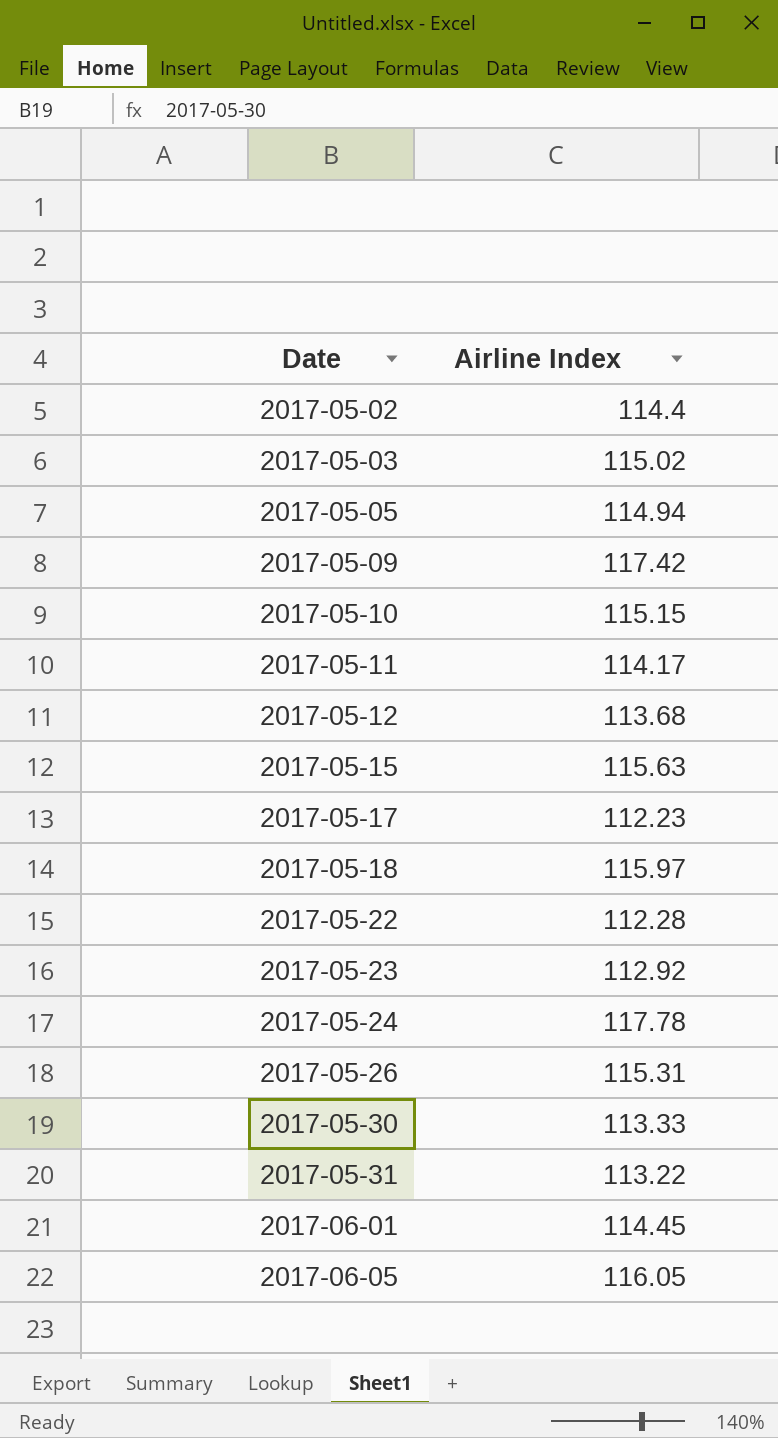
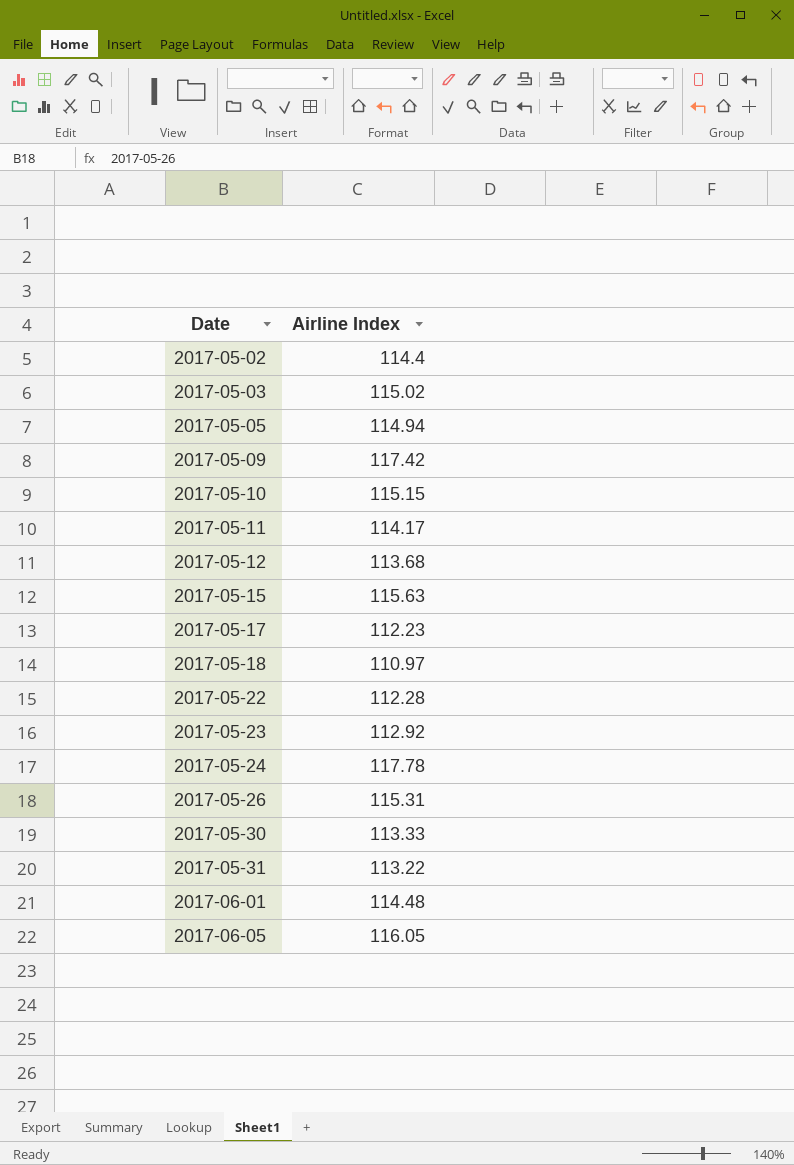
2017-05-18 | Airline Index: 115.97 -> 110.97
2017-06-01 | Airline Index: 114.45 -> 114.48

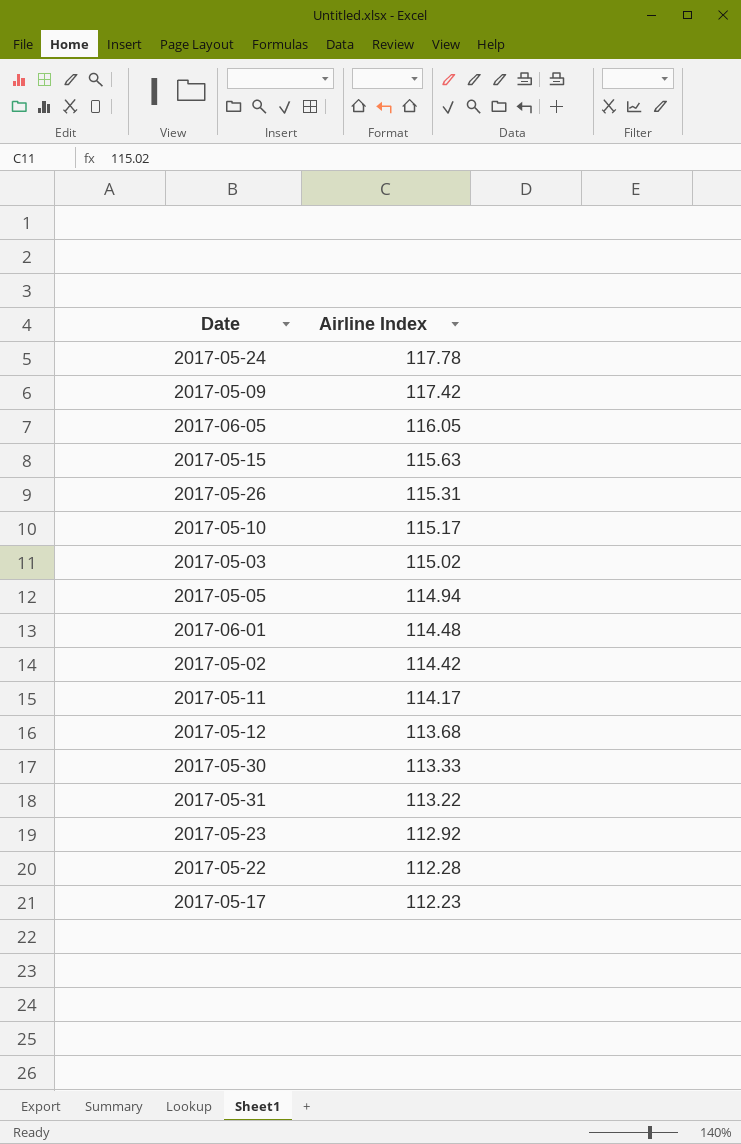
row order: Date ascending -> Airline Index descending
row 2017-05-18: 110.97 -> none
2017-05-10 | Airline Index: 115.15 -> 115.17
2017-05-02 | Airline Index: 114.4 -> 114.42

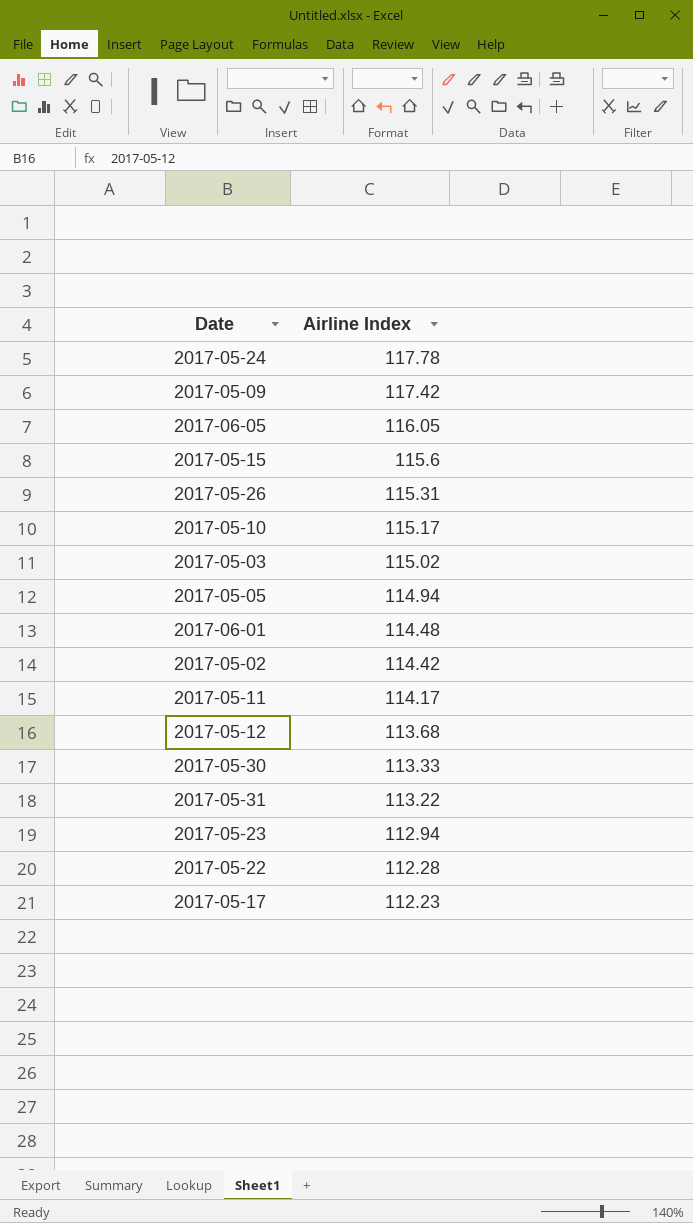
2017-05-15 | Airline Index: 115.63 -> 115.6
2017-05-23 | Airline Index: 112.92 -> 112.94

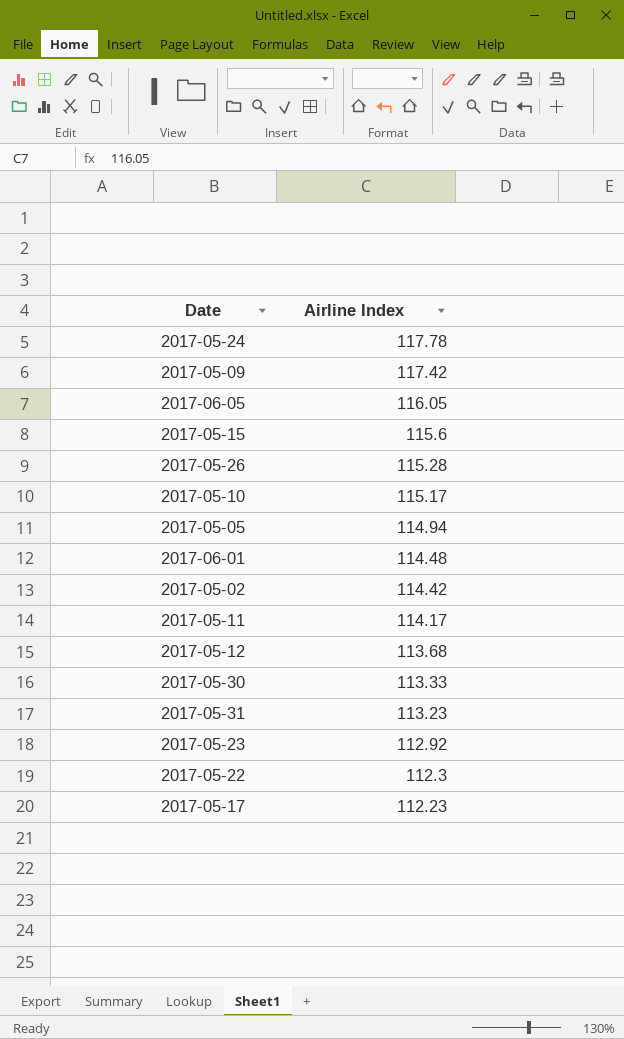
row 2017-05-03: 115.02 -> none
2017-05-26 | Airline Index: 115.31 -> 115.28
2017-05-31 | Airline Index: 113.22 -> 113.23
2017-05-23 | Airline Index: 112.94 -> 112.92
2017-05-22 | Airline Index: 112.28 -> 112.3

